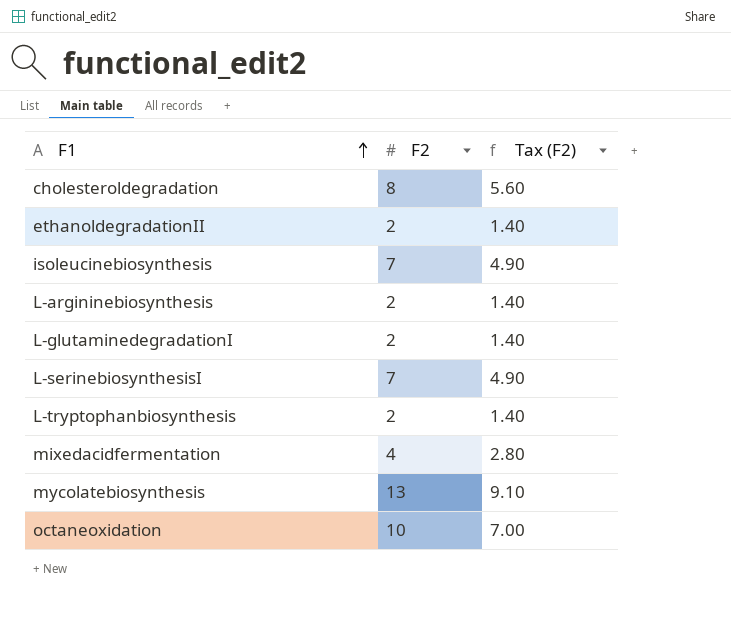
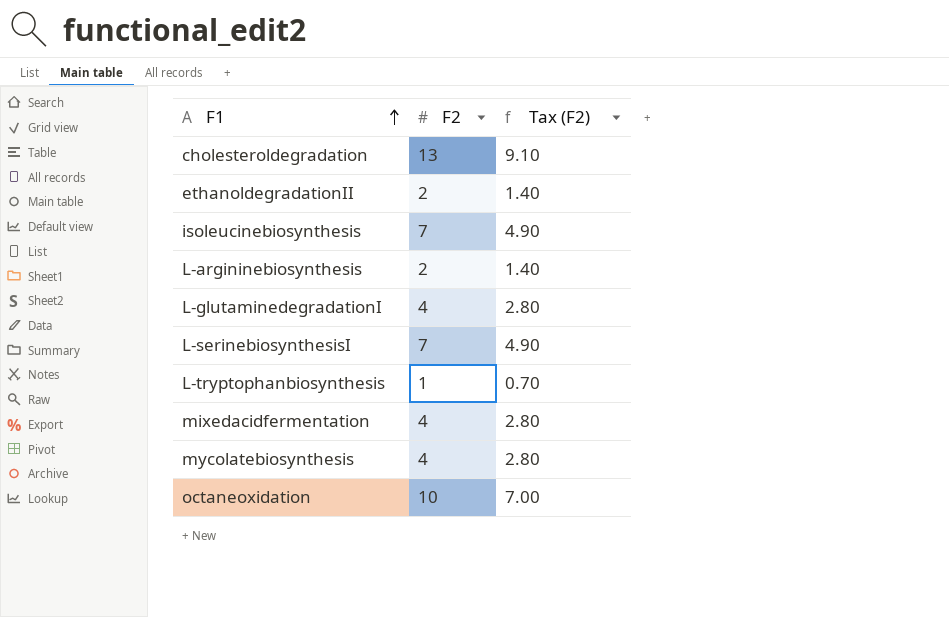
cholesteroldegradation | F2: 8 -> 13
cholesteroldegradation | Tax (F2): 5.60 -> 9.10
L-glutaminedegradationI | F2: 2 -> 4
L-glutaminedegradationI | Tax (F2): 1.40 -> 2.80
L-tryptophanbiosynthesis | F2: 2 -> 1
L-tryptophanbiosynthesis | Tax (F2): 1.40 -> 0.70
mycolatebiosynthesis | F2: 13 -> 4
mycolatebiosynthesis | Tax (F2): 9.10 -> 2.80

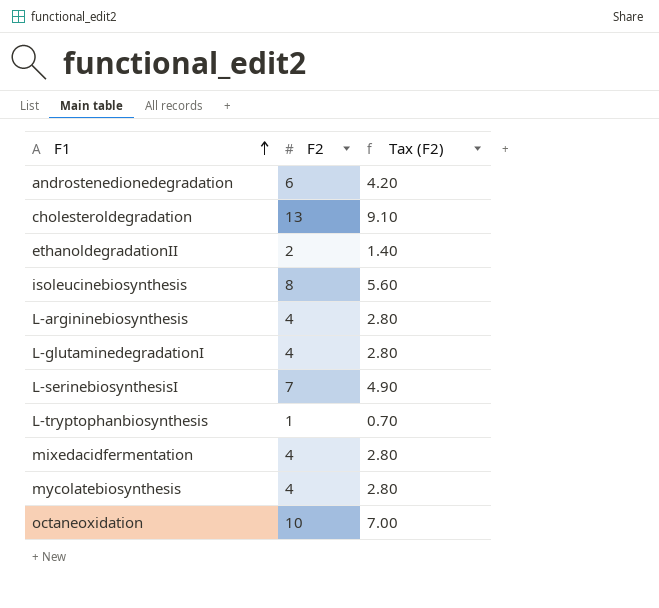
row androstenedionedegradation: none -> 6 | 4.20
isoleucinebiosynthesis | F2: 7 -> 8
isoleucinebiosynthesis | Tax (F2): 4.90 -> 5.60
L-argininebiosynthesis | F2: 2 -> 4
L-argininebiosynthesis | Tax (F2): 1.40 -> 2.80

